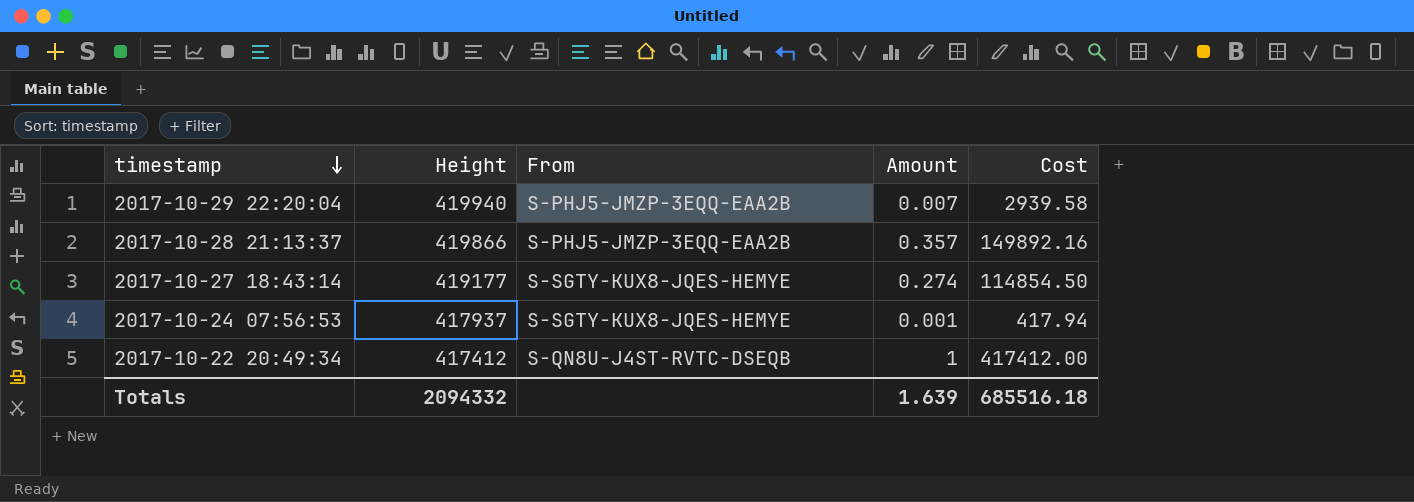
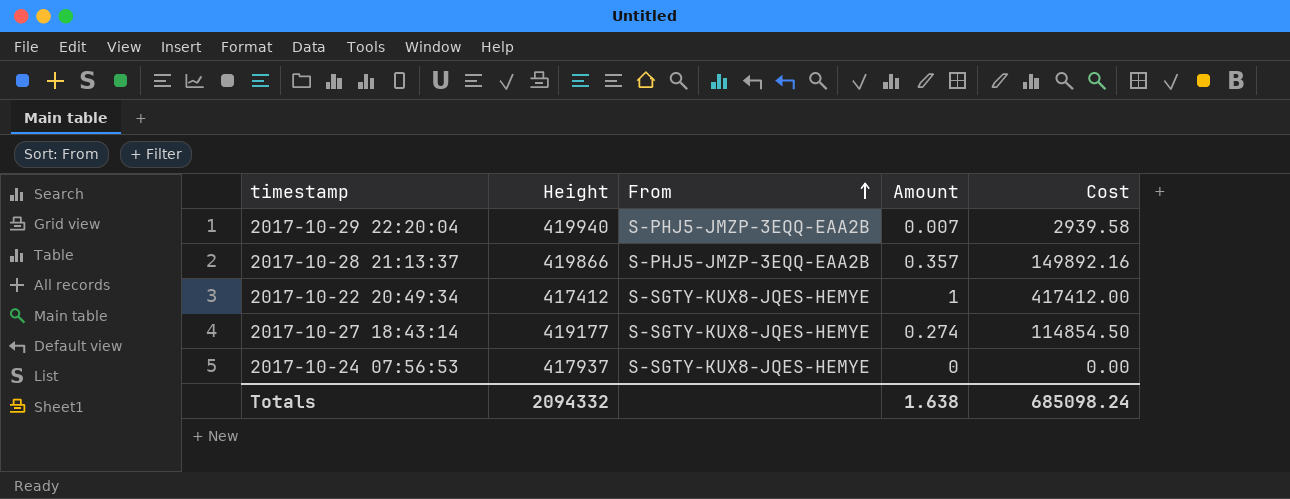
row order: timestamp descending -> From ascending
2017-10-22 20:49:34 | From: S-QN8U-J4ST-RVTC-DSEQB -> S-SGTY-KUX8-JQES-HEMYE
2017-10-24 07:56:53 | Amount: 0.001 -> 0
2017-10-24 07:56:53 | Cost: 417.94 -> 0.00
Totals | Amount: 1.639 -> 1.638
Totals | Cost: 685516.18 -> 685098.24

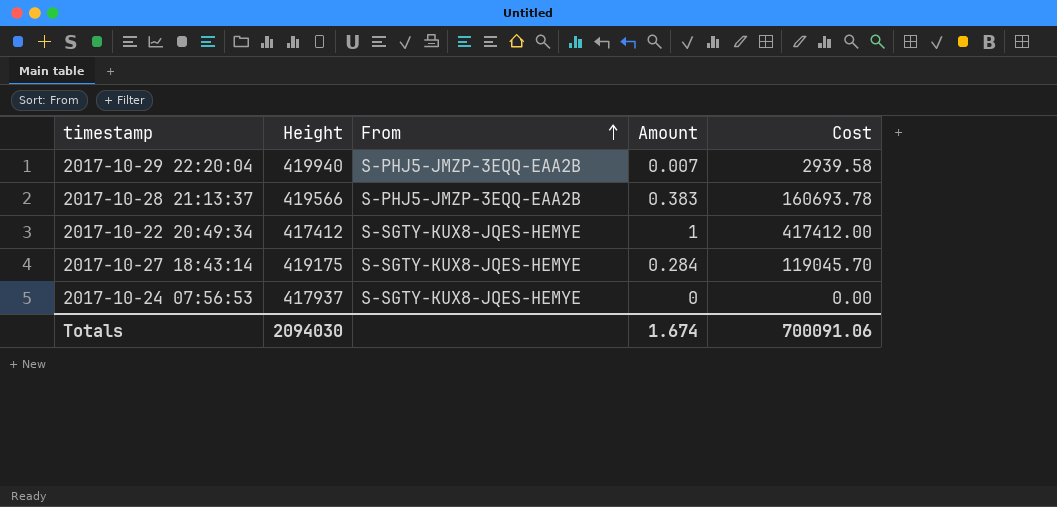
2017-10-28 21:13:37 | Height: 419866 -> 419566
2017-10-28 21:13:37 | Amount: 0.357 -> 0.383
2017-10-28 21:13:37 | Cost: 149892.16 -> 160693.78
2017-10-27 18:43:14 | Height: 419177 -> 419175
2017-10-27 18:43:14 | Amount: 0.274 -> 0.284
2017-10-27 18:43:14 | Cost: 114854.50 -> 119045.70
Totals | Height: 2094332 -> 2094030
Totals | Amount: 1.638 -> 1.674
Totals | Cost: 685098.24 -> 700091.06

